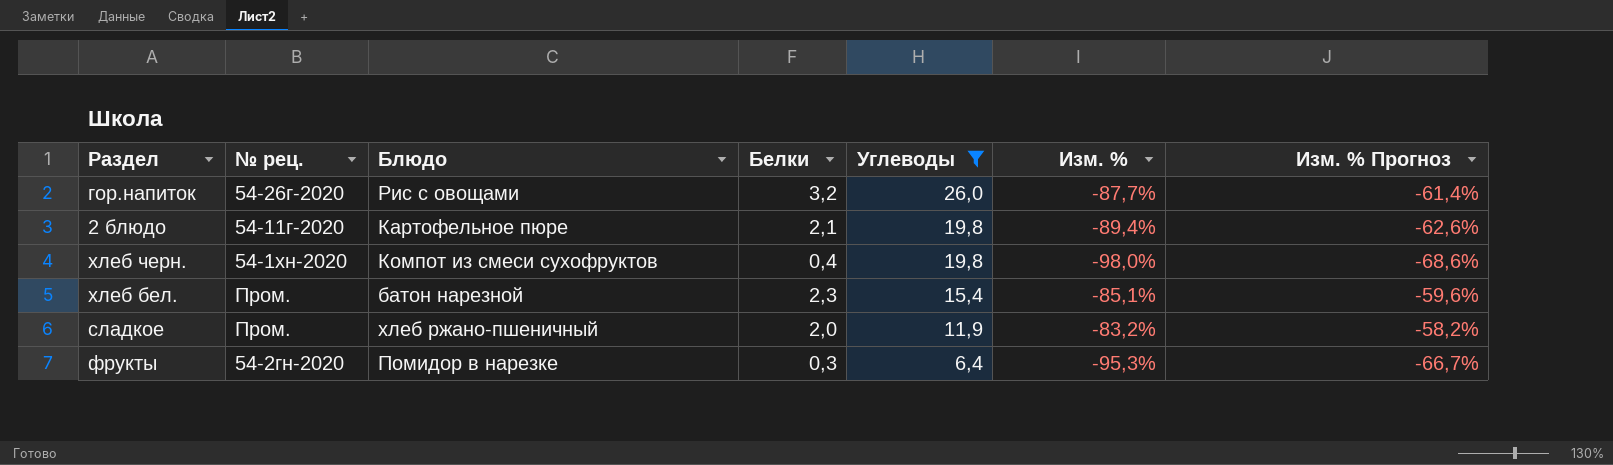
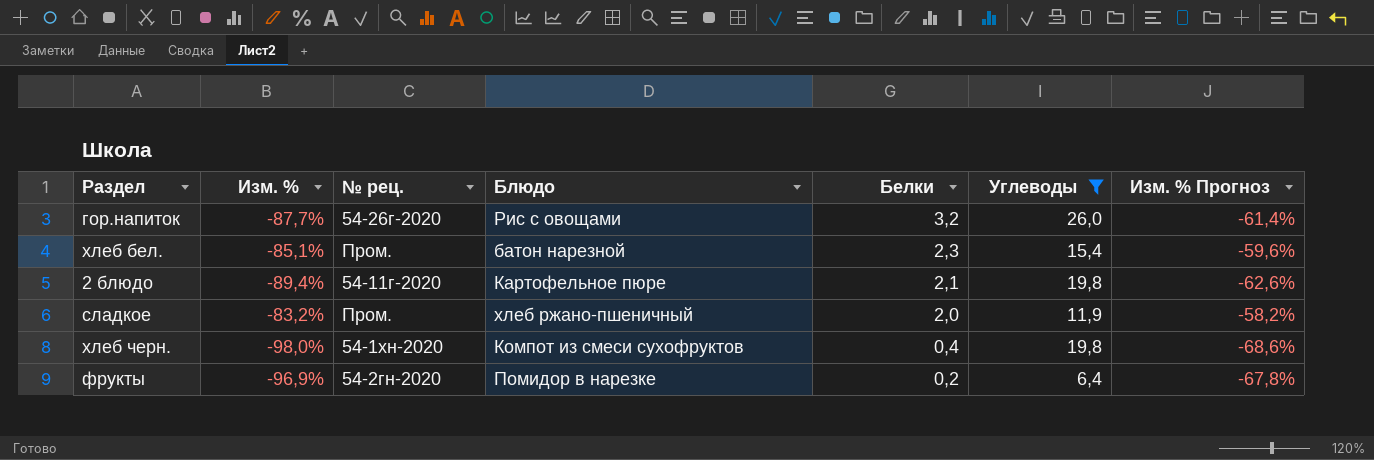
row order: Углеводы descending -> Белки descending
column Изм. % | position: 6 -> 2
фрукты | Изм. %: -95,3% -> -96,9%
фрукты | Белки: 0,3 -> 0,2
фрукты | Изм. % Прогноз: -66,7% -> -67,8%

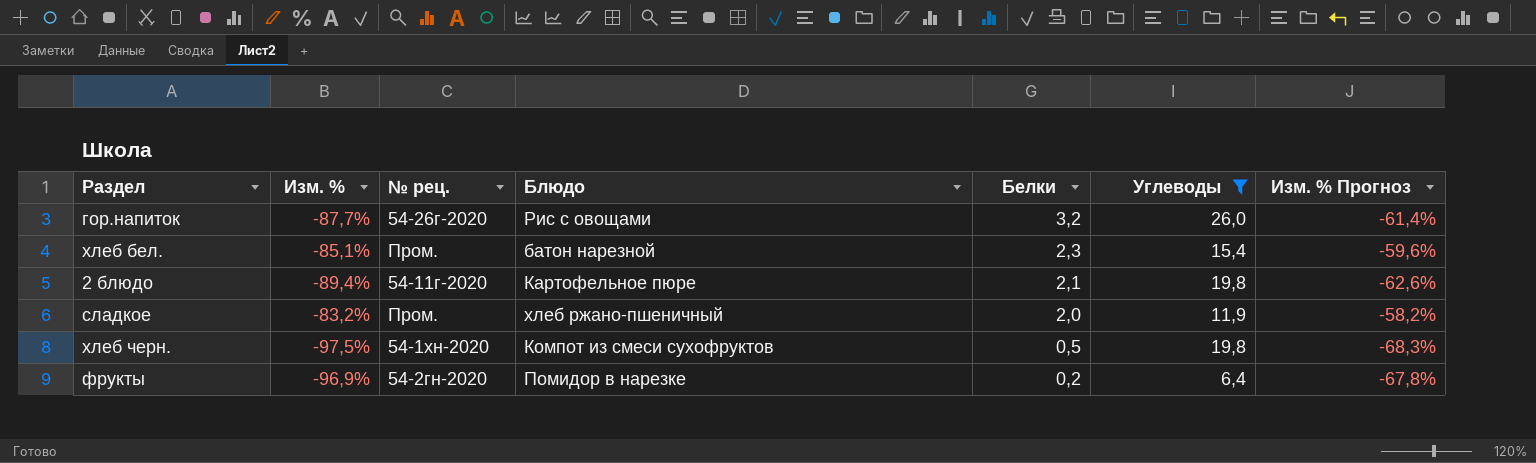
хлеб черн. | Изм. %: -98,0% -> -97,5%
хлеб черн. | Белки: 0,4 -> 0,5
хлеб черн. | Изм. % Прогноз: -68,6% -> -68,3%

